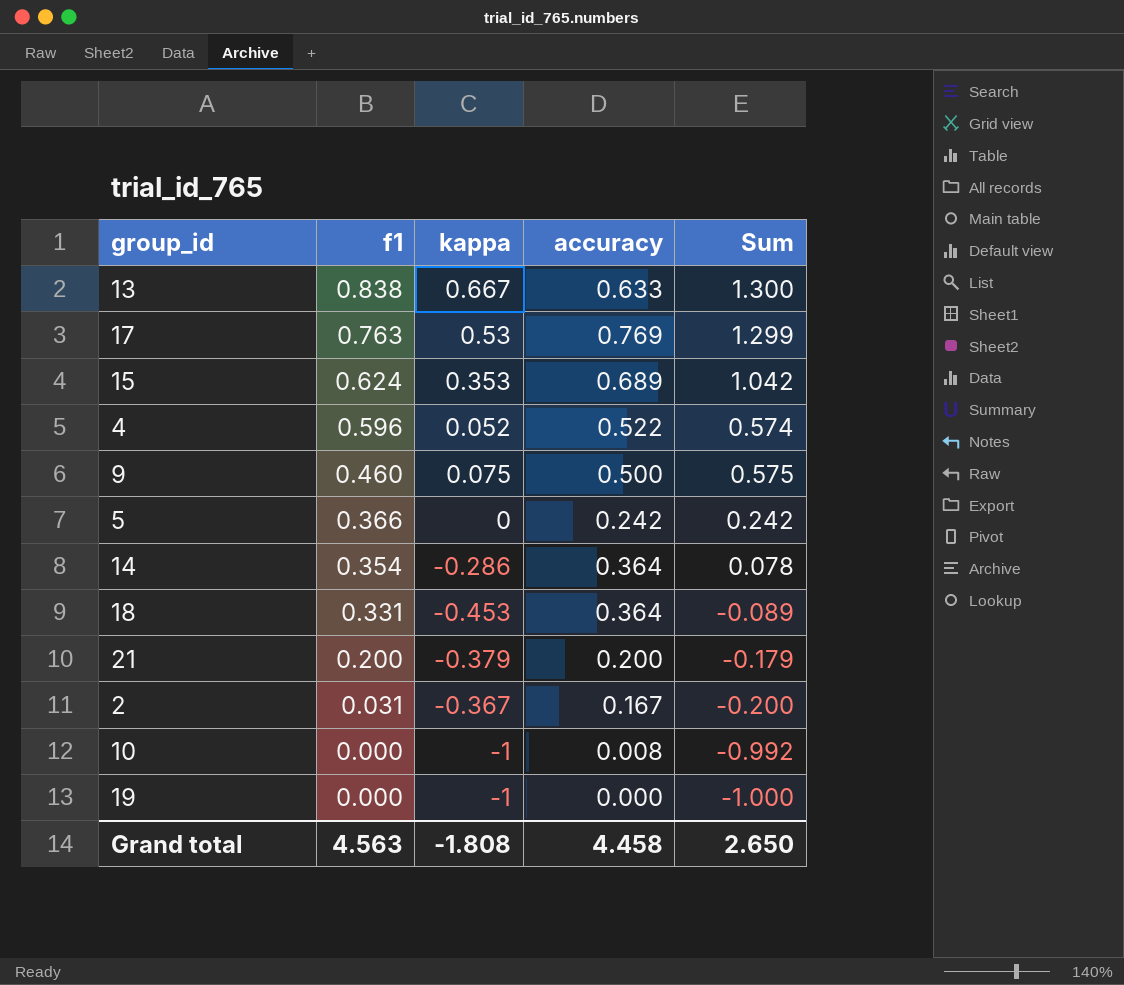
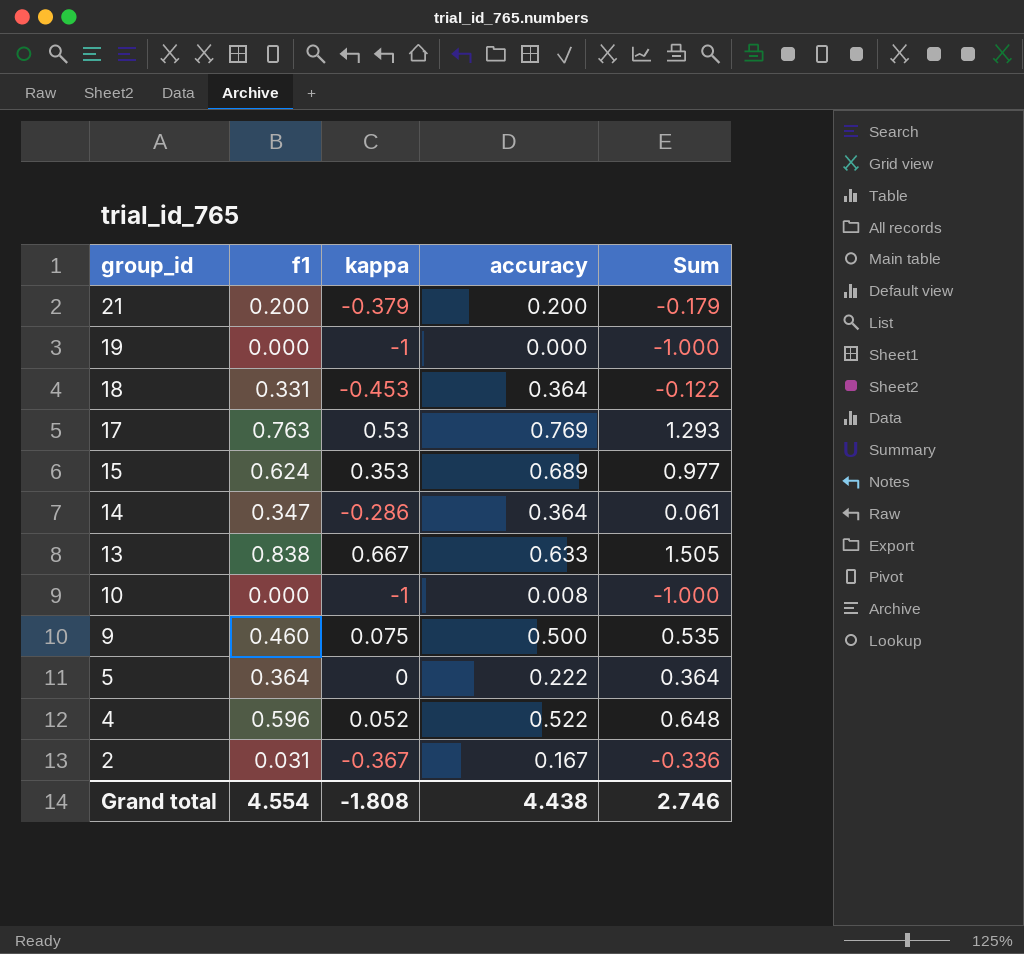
row order: f1 descending -> group_id descending
column Sum | formula: [kappa] + [accuracy] -> [f1] + [kappa]
14 | f1: 0.354 -> 0.347
5 | f1: 0.366 -> 0.364
5 | accuracy: 0.242 -> 0.222
Grand total | f1: 4.563 -> 4.554
Grand total | accuracy: 4.458 -> 4.438
Grand total | Sum: 2.650 -> 2.746

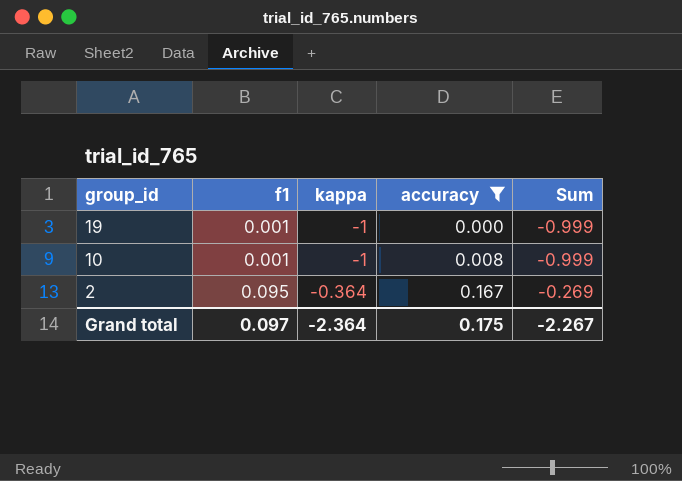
filter: none -> accuracy <= 0.167
19 | f1: 0.000 -> 0.001
19 | Sum: -1.000 -> -0.999
10 | f1: 0.000 -> 0.001
10 | Sum: -1.000 -> -0.999
2 | f1: 0.031 -> 0.095
2 | kappa: -0.367 -> -0.364
2 | Sum: -0.336 -> -0.269
Grand total | f1: 4.554 -> 0.097
Grand total | kappa: -1.808 -> -2.364
Grand total | accuracy: 4.438 -> 0.175
Grand total | Sum: 2.746 -> -2.267

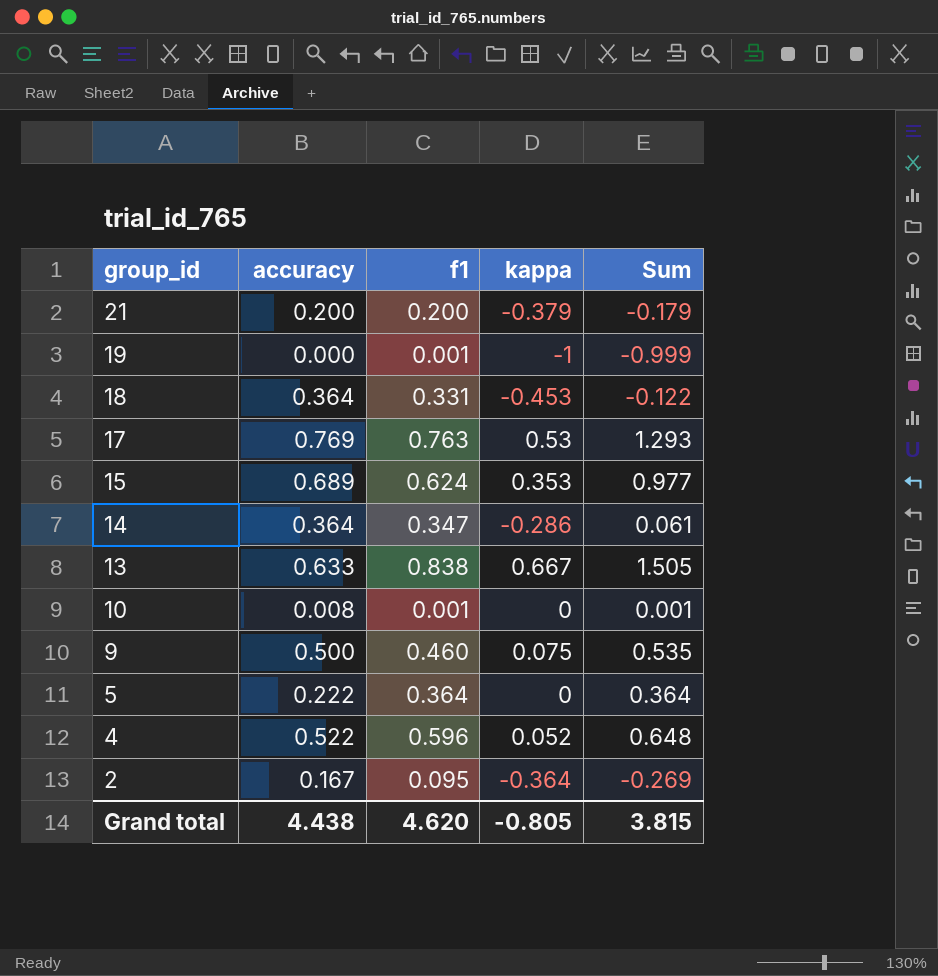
filter: accuracy <= 0.167 -> none
column accuracy | position: 4 -> 2
10 | kappa: -1 -> 0
10 | Sum: -0.999 -> 0.001
Grand total | accuracy: 0.175 -> 4.438
Grand total | f1: 0.097 -> 4.620
Grand total | kappa: -2.364 -> -0.805
Grand total | Sum: -2.267 -> 3.815

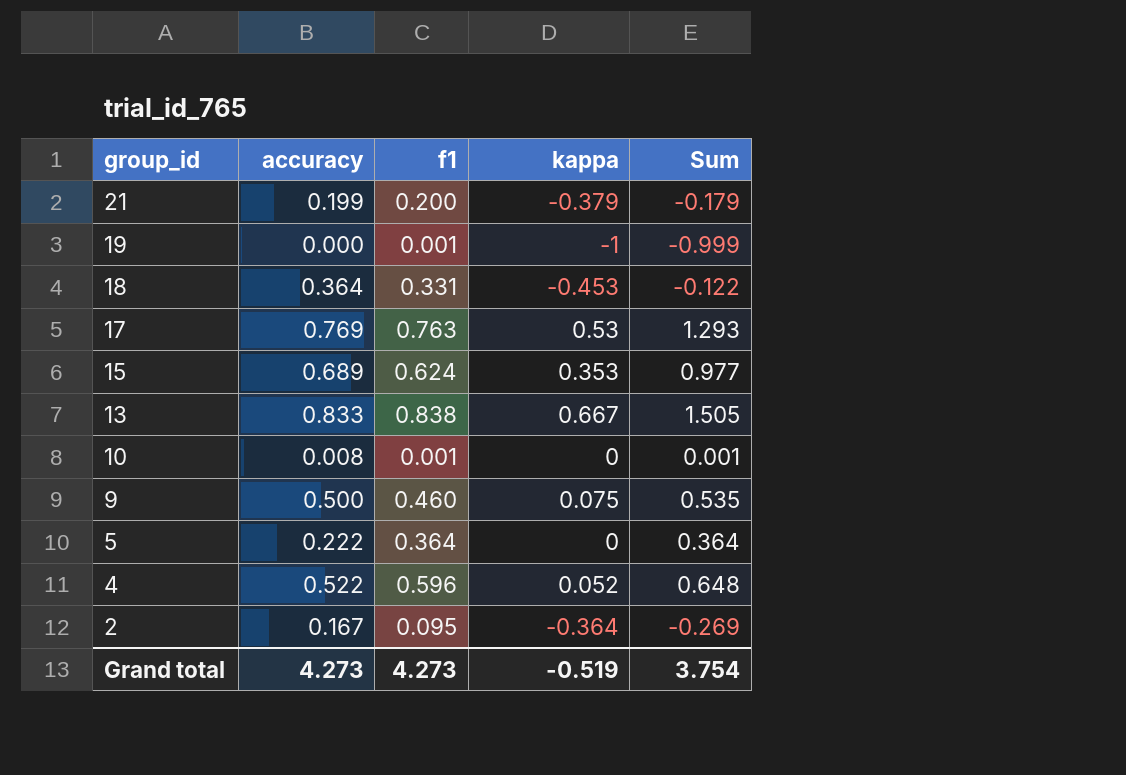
row 14: 0.364 | 0.347 | -0.286 | 0.061 -> none
21 | accuracy: 0.200 -> 0.199
13 | accuracy: 0.633 -> 0.833
Grand total | accuracy: 4.438 -> 4.273
Grand total | f1: 4.620 -> 4.273
Grand total | kappa: -0.805 -> -0.519
Grand total | Sum: 3.815 -> 3.754

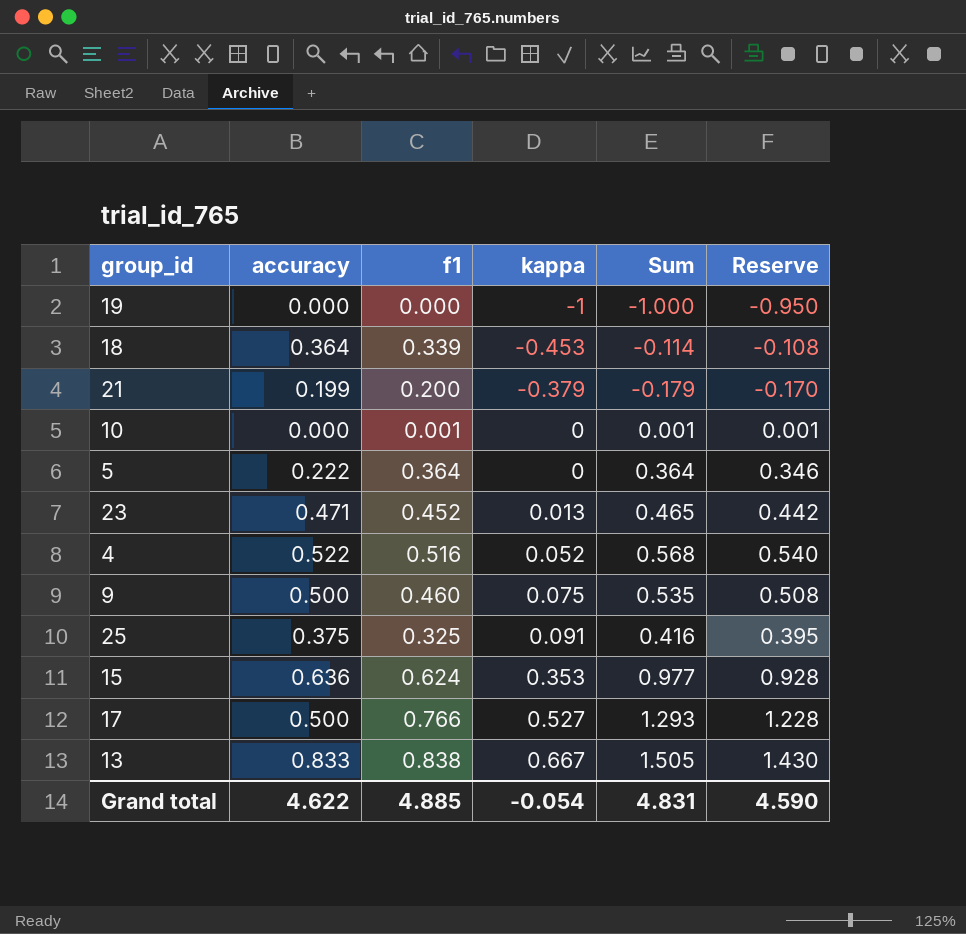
row order: group_id descending -> kappa ascending
column Reserve | formula: none -> [Sum] * 0.95
row 2: 0.167 | 0.095 | -0.364 | -0.269 -> none
19 | f1: 0.001 -> 0.000
19 | Sum: -0.999 -> -1.000
18 | f1: 0.331 -> 0.339
18 | Sum: -0.122 -> -0.114
10 | accuracy: 0.008 -> 0.000
row 23: none -> 0.471 | 0.452 | 0.013 | 0.465 | 0.442
4 | f1: 0.596 -> 0.516
4 | Sum: 0.648 -> 0.568
row 25: none -> 0.375 | 0.325 | 0.091 | 0.416 | 0.395
15 | accuracy: 0.689 -> 0.636
17 | accuracy: 0.769 -> 0.500
17 | f1: 0.763 -> 0.766
17 | kappa: 0.53 -> 0.527
Grand total | accuracy: 4.273 -> 4.622
Grand total | f1: 4.273 -> 4.885
Grand total | kappa: -0.519 -> -0.054
Grand total | Sum: 3.754 -> 4.831

